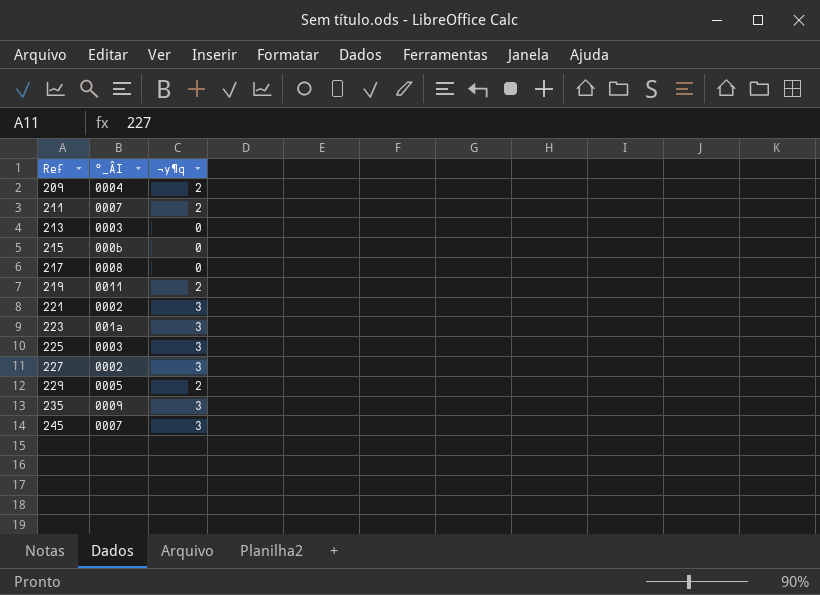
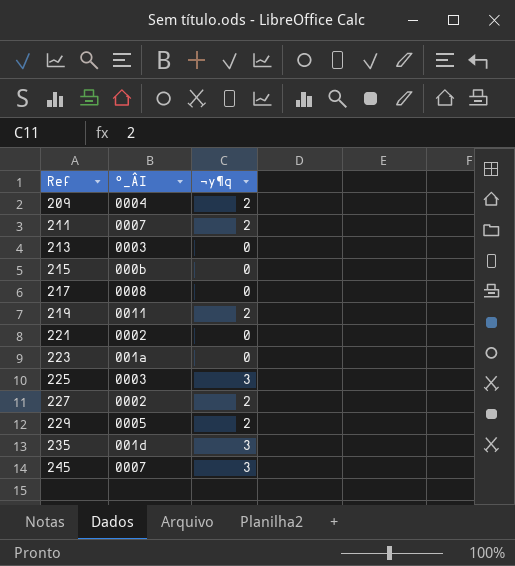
221 | ¬y¶q: 3 -> 0
223 | ¬y¶q: 3 -> 0
227 | ¬y¶q: 3 -> 2
235 | °_ÂI: 0009 -> 001d

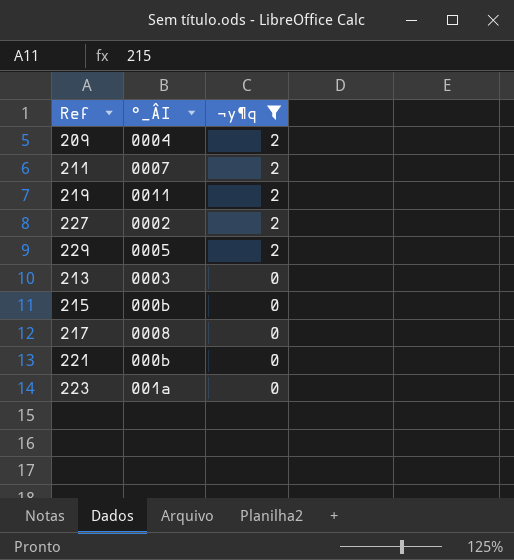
filter: none -> ¬y¶q != 3
row order: Ref ascending -> ¬y¶q descending
221 | °_ÂI: 0002 -> 000b

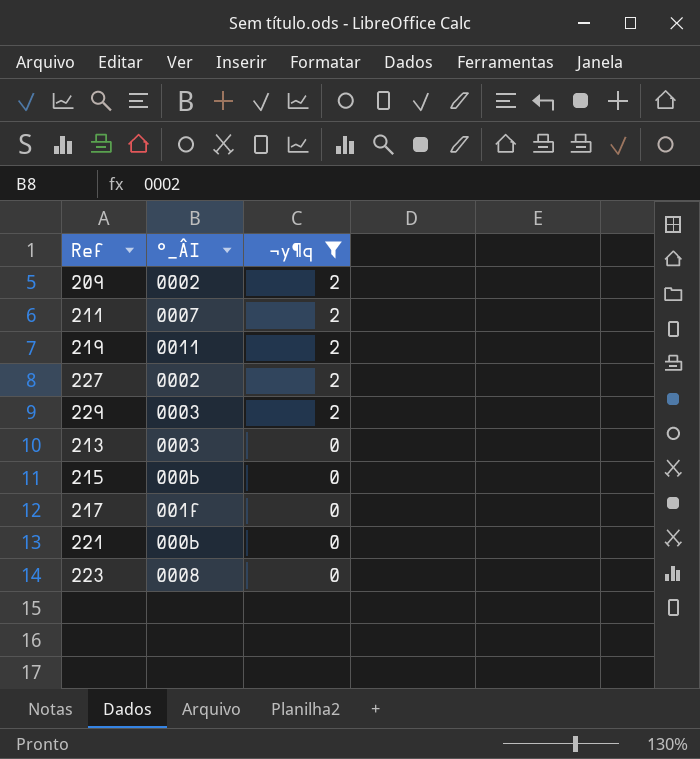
209 | °_ÂI: 0004 -> 0002
229 | °_ÂI: 0005 -> 0003
217 | °_ÂI: 0008 -> 001f
223 | °_ÂI: 001a -> 0008

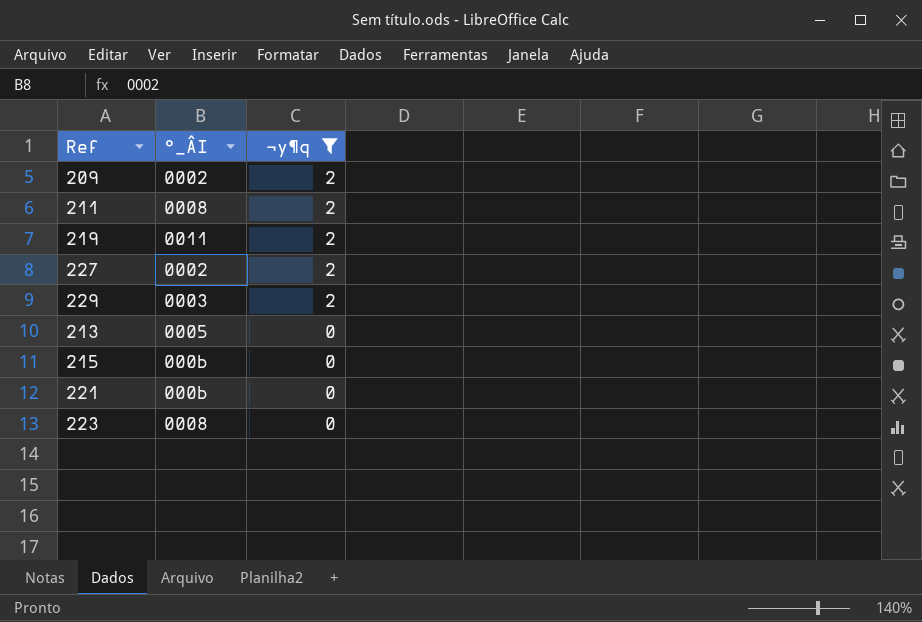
row 217: 001f | 0 -> none
211 | °_ÂI: 0007 -> 0008
213 | °_ÂI: 0003 -> 0005

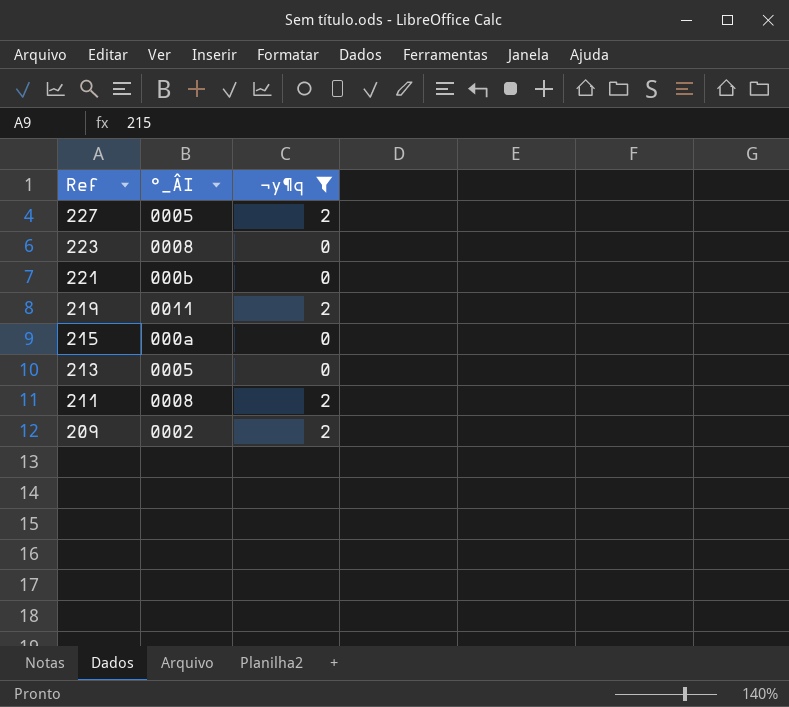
row order: ¬y¶q descending -> Ref descending
row 229: 0003 | 2 -> none
227 | °_ÂI: 0002 -> 0005
215 | °_ÂI: 000b -> 000a

